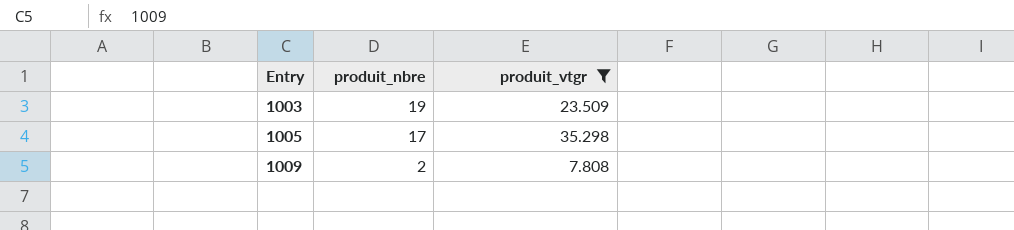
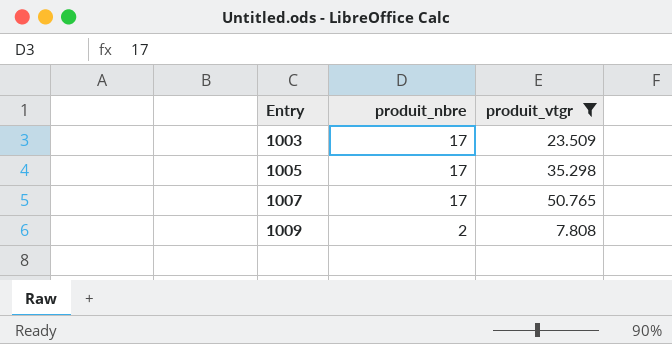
1003 | produit_nbre: 19 -> 17
row 1007: none -> 17 | 50.765

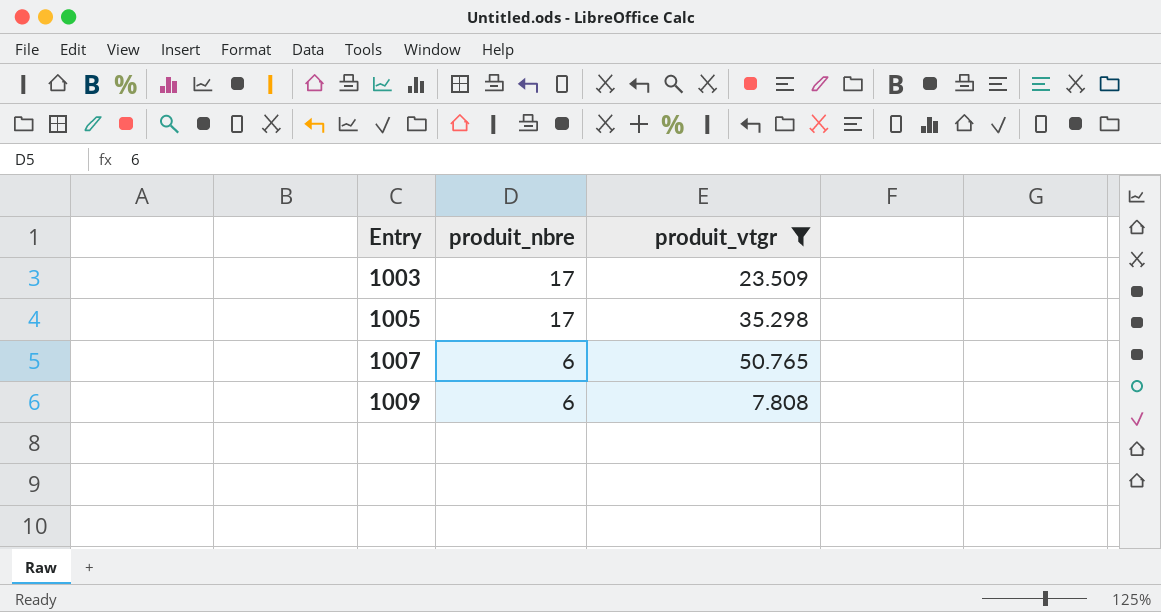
1007 | produit_nbre: 17 -> 6
1009 | produit_nbre: 2 -> 6

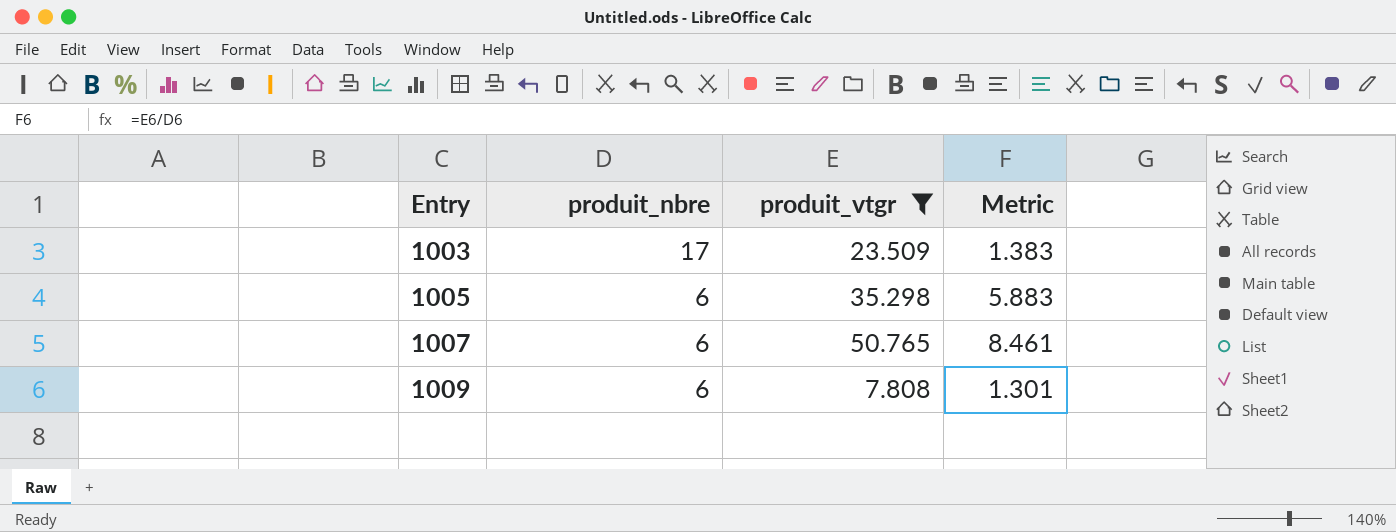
column Metric | formula: none -> [produit_vtgr] / [produit_nbre]
1005 | produit_nbre: 17 -> 6

